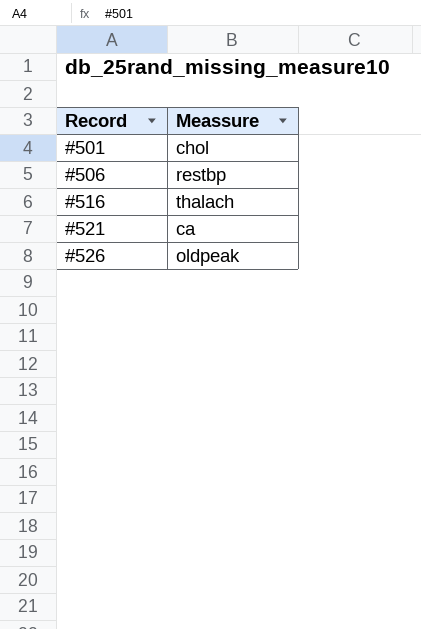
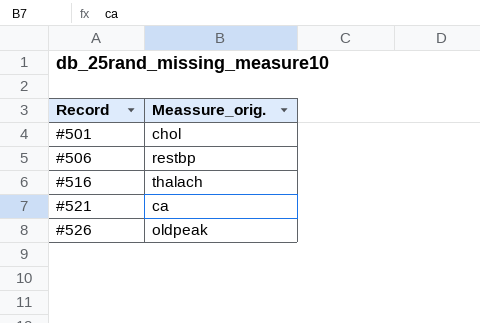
column name: Meassure -> Meassure_orig.

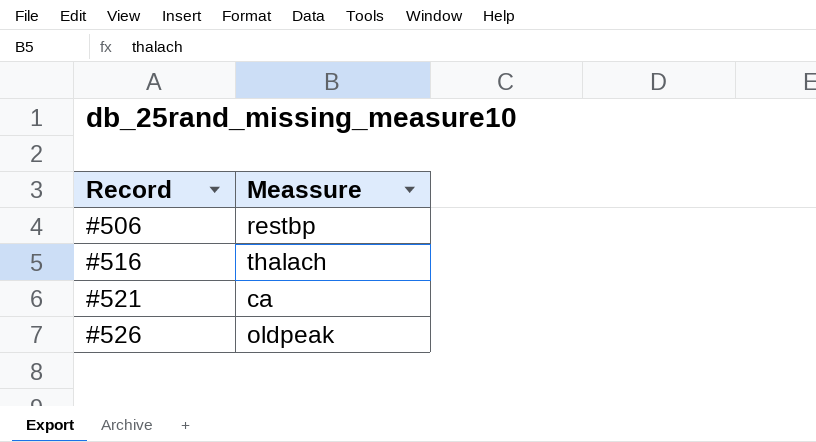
column name: Meassure_orig. -> Meassure
row #501: chol -> none

